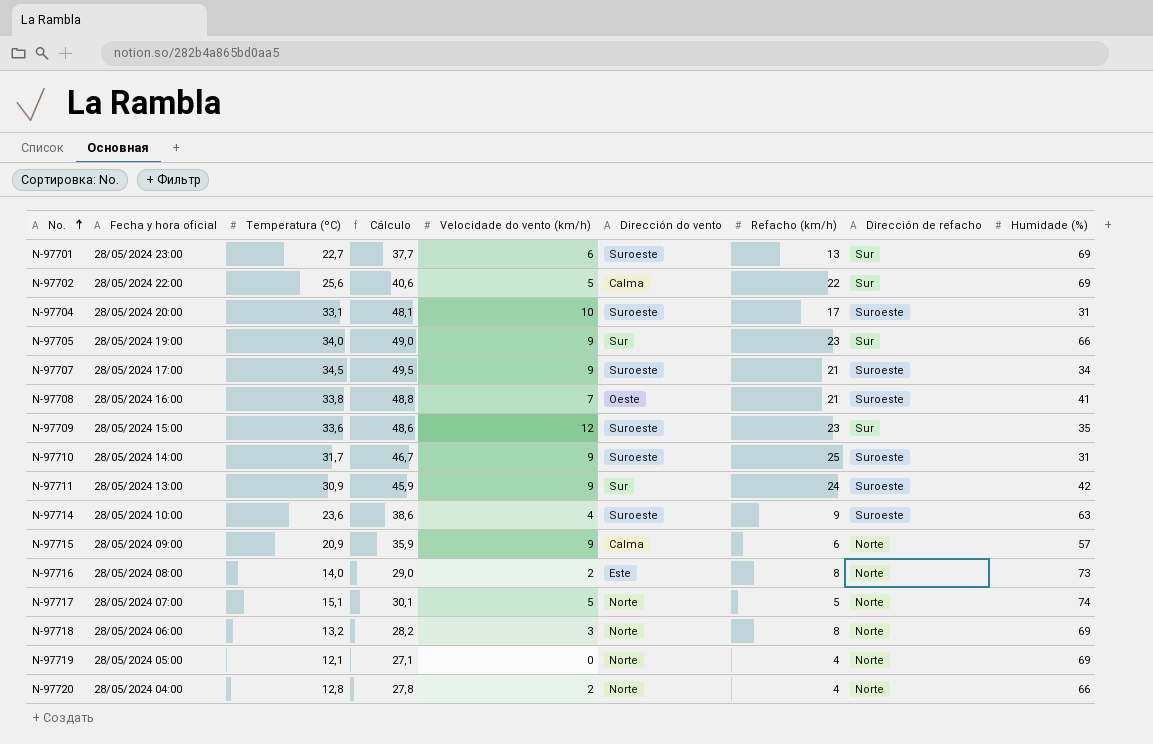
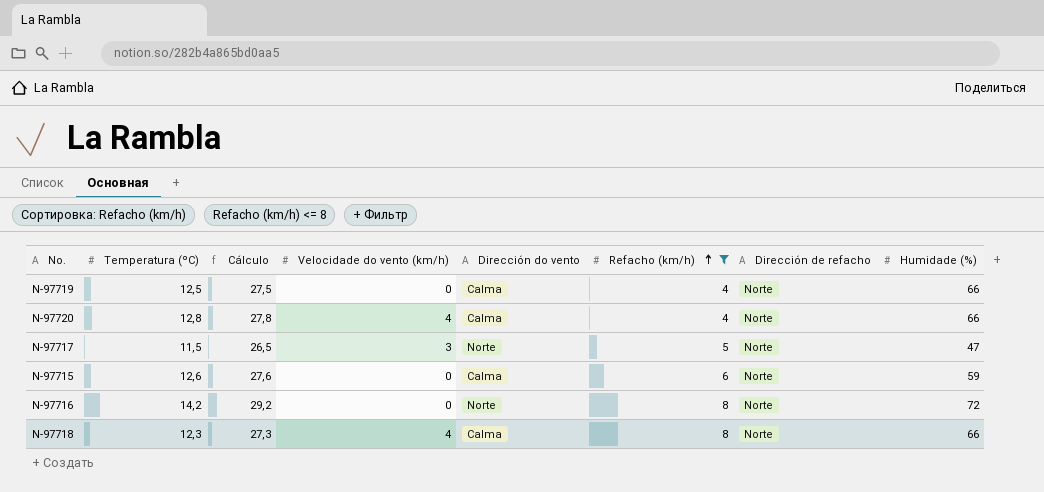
filter: none -> Refacho (km/h) <= 8
row order: No. ascending -> Refacho (km/h) ascending
column Fecha y hora oficial | position: 2 -> none
N-97719 | Temperatura (ºC): 12,1 -> 12,5
N-97719 | Cálculo: 27,1 -> 27,5
N-97719 | Dirección do vento: Norte -> Calma
N-97719 | Humidade (%): 69 -> 66
N-97720 | Velocidade do vento (km/h): 2 -> 4
N-97720 | Dirección do vento: Norte -> Calma
N-97717 | Temperatura (ºC): 15,1 -> 11,5
N-97717 | Cálculo: 30,1 -> 26,5
N-97717 | Velocidade do vento (km/h): 5 -> 3
N-97717 | Humidade (%): 74 -> 47
N-97715 | Temperatura (ºC): 20,9 -> 12,6
N-97715 | Cálculo: 35,9 -> 27,6
N-97715 | Velocidade do vento (km/h): 9 -> 0
N-97715 | Humidade (%): 57 -> 59
N-97716 | Temperatura (ºC): 14,0 -> 14,2
N-97716 | Cálculo: 29,0 -> 29,2
N-97716 | Velocidade do vento (km/h): 2 -> 0
N-97716 | Dirección do vento: Este -> Norte
N-97716 | Humidade (%): 73 -> 72
N-97718 | Temperatura (ºC): 13,2 -> 12,3
N-97718 | Cálculo: 28,2 -> 27,3
N-97718 | Velocidade do vento (km/h): 3 -> 4
N-97718 | Dirección do vento: Norte -> Calma
N-97718 | Humidade (%): 69 -> 66

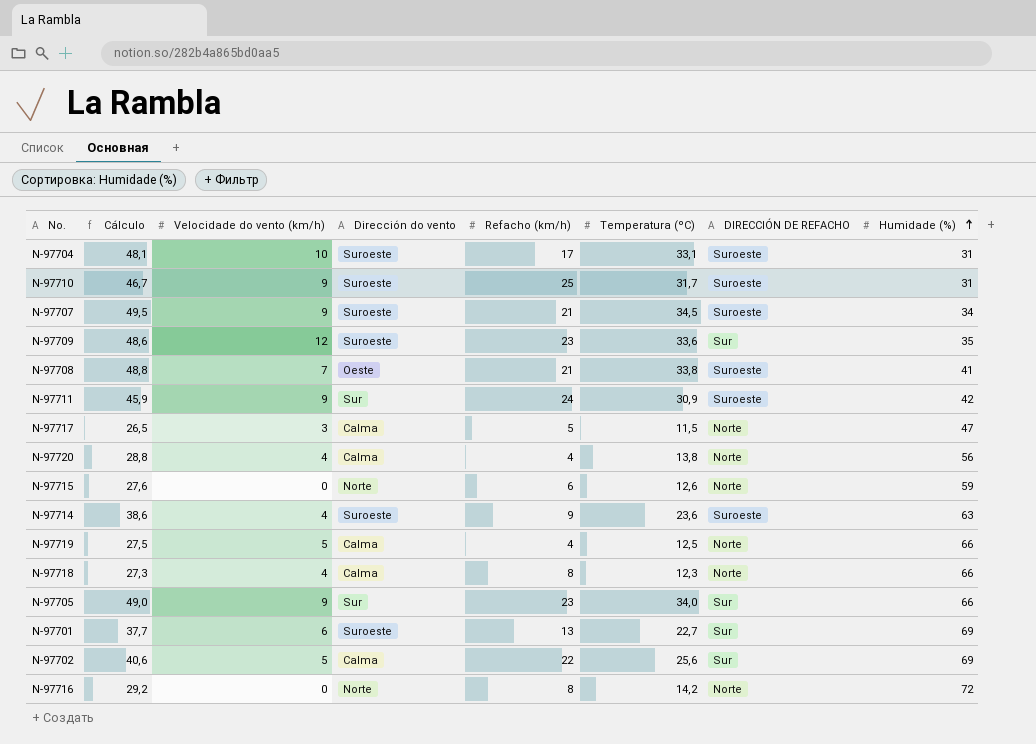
filter: Refacho (km/h) <= 8 -> none
row order: Refacho (km/h) ascending -> Humidade (%) ascending
column Temperatura (ºC) | position: 2 -> 6
column name: Dirección de refacho -> DIRECCIÓN DE REFACHO
N-97717 | Dirección do vento: Norte -> Calma
N-97720 | Cálculo: 27,8 -> 28,8
N-97720 | Temperatura (ºC): 12,8 -> 13,8
N-97720 | Humidade (%): 66 -> 56
N-97715 | Dirección do vento: Calma -> Norte
N-97719 | Velocidade do vento (km/h): 0 -> 5

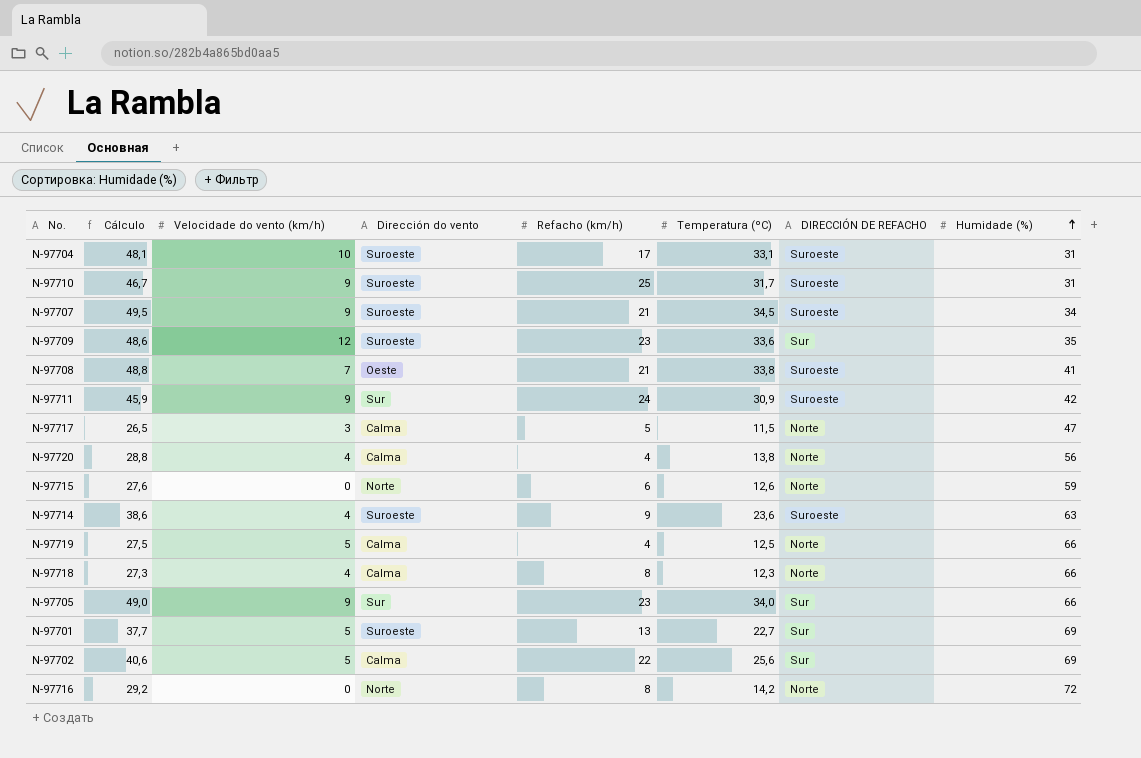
N-97701 | Velocidade do vento (km/h): 6 -> 5

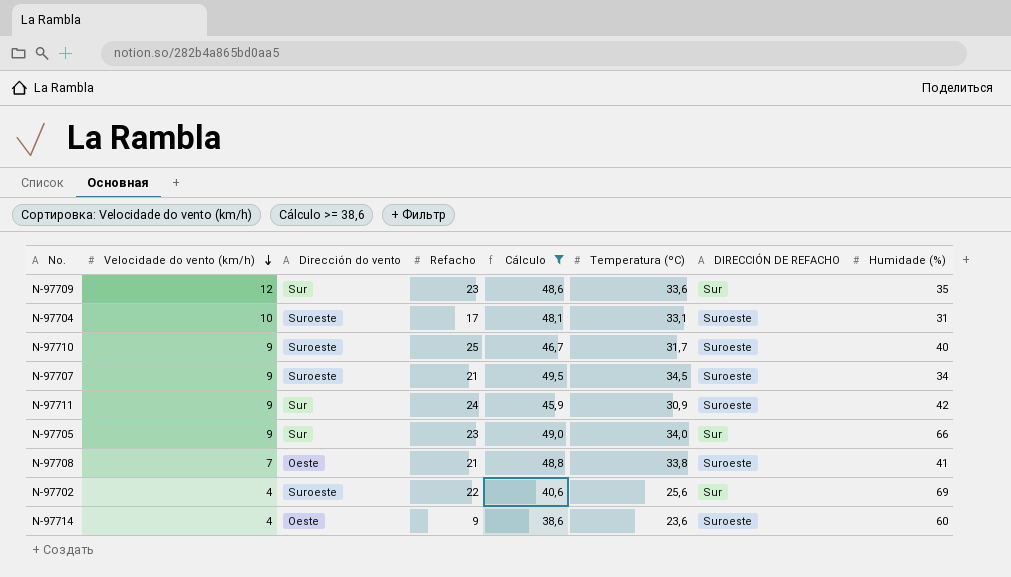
filter: none -> Cálculo >= 38,6
row order: Humidade (%) ascending -> Velocidade do vento (km/h) descending
column name: Refacho (km/h) -> Refacho
column Cálculo | position: 2 -> 5
N-97709 | Dirección do vento: Suroeste -> Sur
N-97710 | Humidade (%): 31 -> 40
N-97702 | Velocidade do vento (km/h): 5 -> 4
N-97702 | Dirección do vento: Calma -> Suroeste
N-97714 | Dirección do vento: Suroeste -> Oeste
N-97714 | Humidade (%): 63 -> 60

